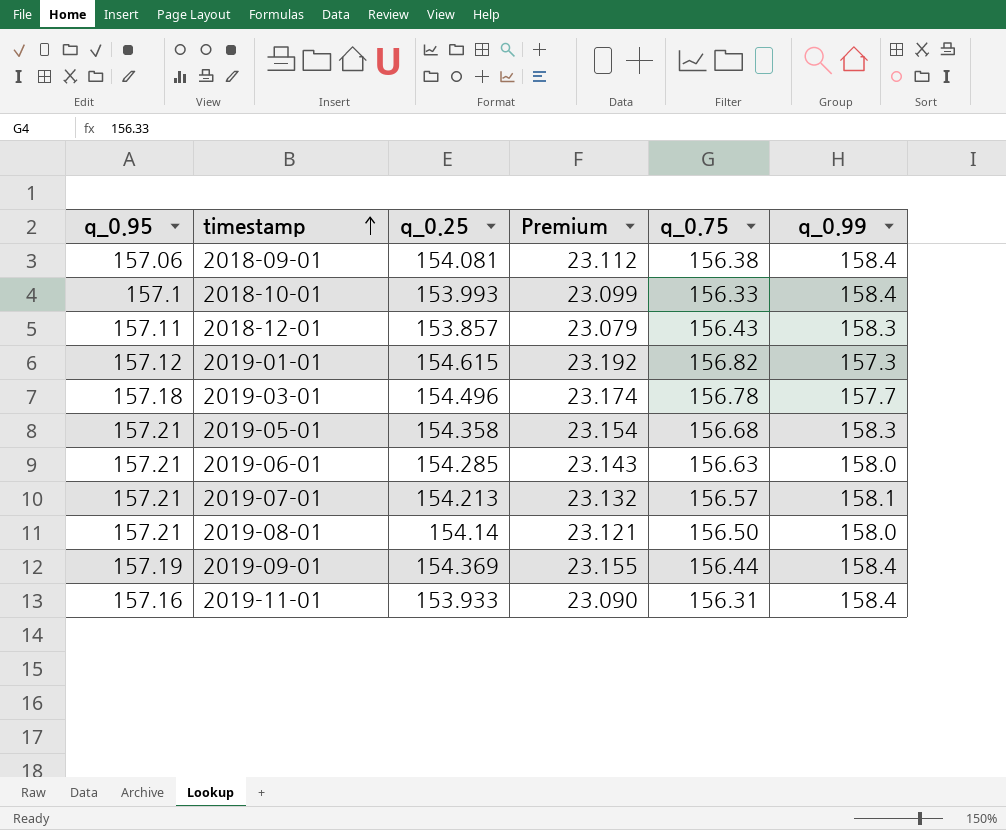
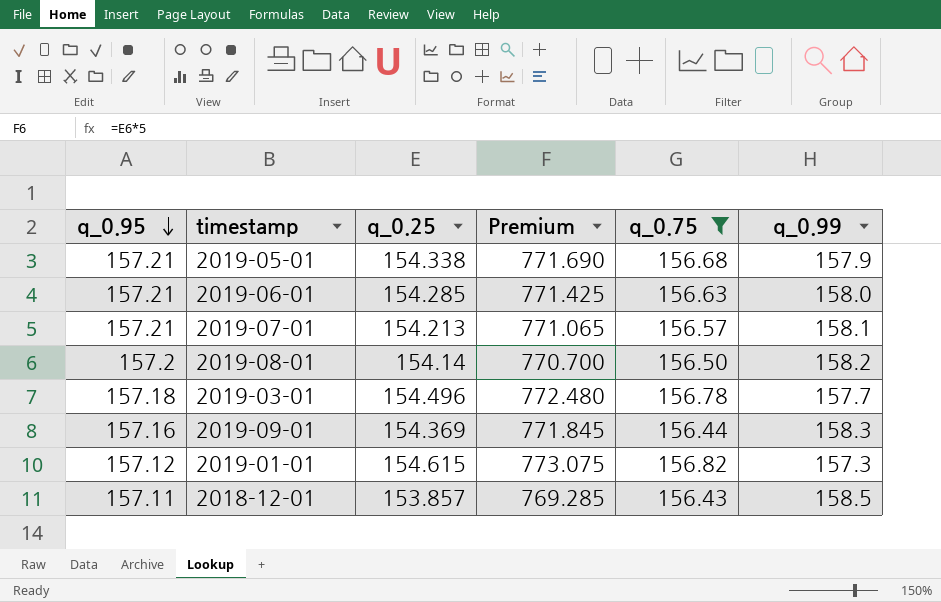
filter: none -> q_0.75 >= 156.43
row order: timestamp ascending -> q_0.95 descending
column Premium | formula: [q_0.25] * 0.15 -> [q_0.25] * 5
2019-05-01 | q_0.25: 154.358 -> 154.338
2019-05-01 | q_0.99: 158.3 -> 157.9
2019-08-01 | q_0.95: 157.21 -> 157.2
2019-08-01 | q_0.99: 158.0 -> 158.2
2019-09-01 | q_0.95: 157.19 -> 157.16
2019-09-01 | q_0.99: 158.4 -> 158.3
2018-12-01 | q_0.99: 158.3 -> 158.5

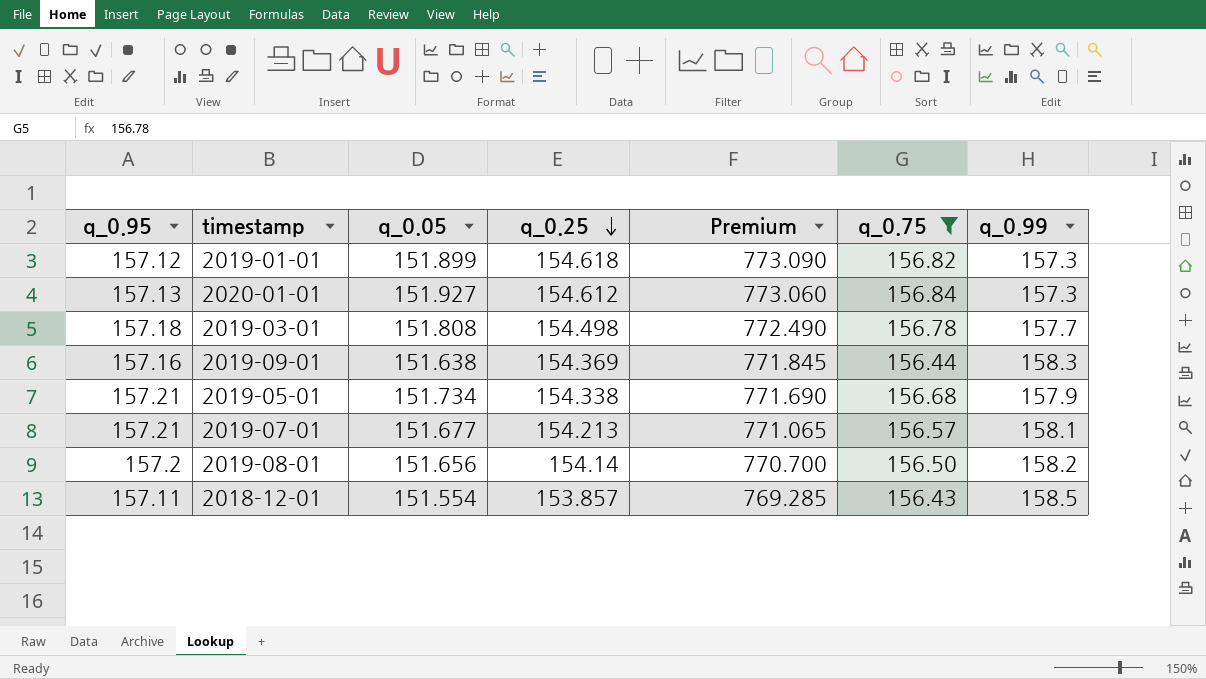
row order: q_0.95 descending -> q_0.25 descending
column q_0.05 | position: none -> 3
row 2019-06-01: 157.21 | 154.285 | 771.425 | 156.63 | 158.0 -> none
2019-01-01 | q_0.25: 154.615 -> 154.618
2019-01-01 | Premium: 773.075 -> 773.090
row 2020-01-01: none -> 157.13 | 151.927 | 154.612 | 773.060 | 156.84 | 157.3
2019-03-01 | q_0.25: 154.496 -> 154.498
2019-03-01 | Premium: 772.480 -> 772.490

